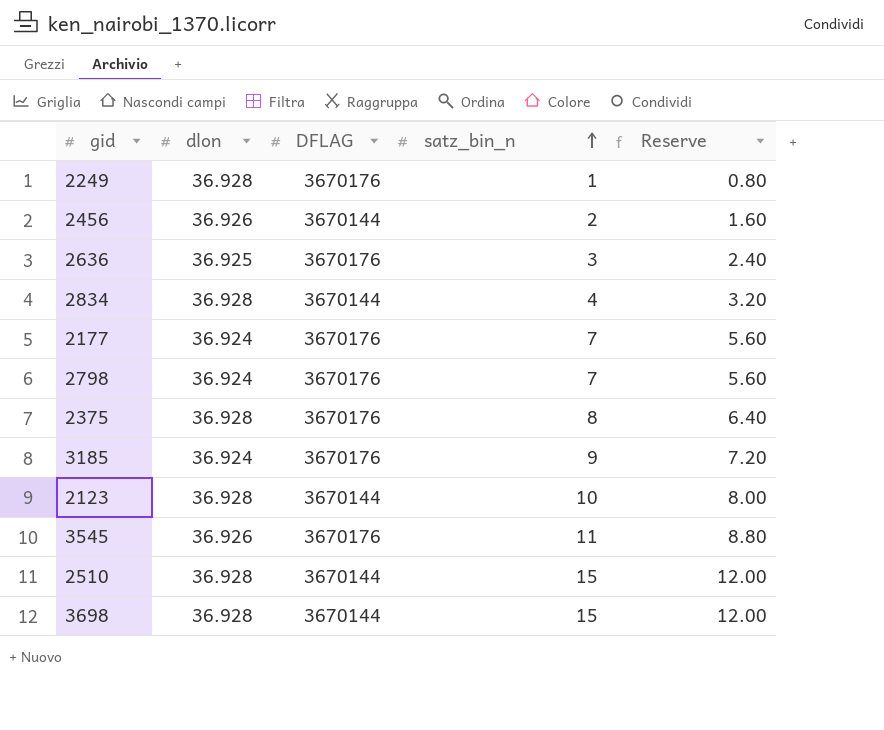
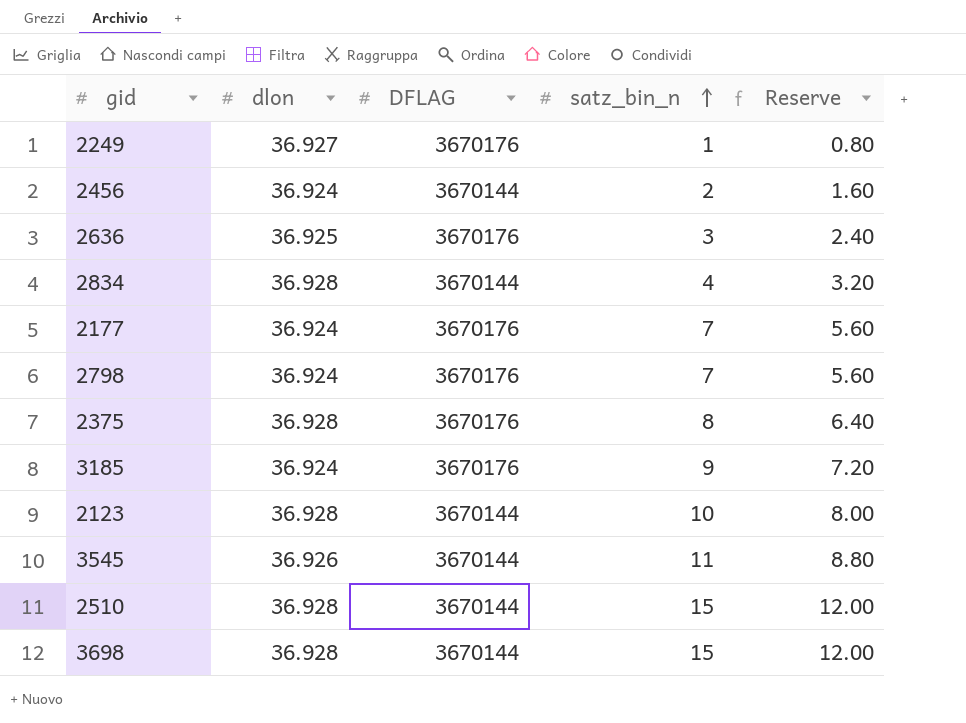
2249 | dlon: 36.928 -> 36.927
2456 | dlon: 36.926 -> 36.924
3545 | DFLAG: 3670176 -> 3670144

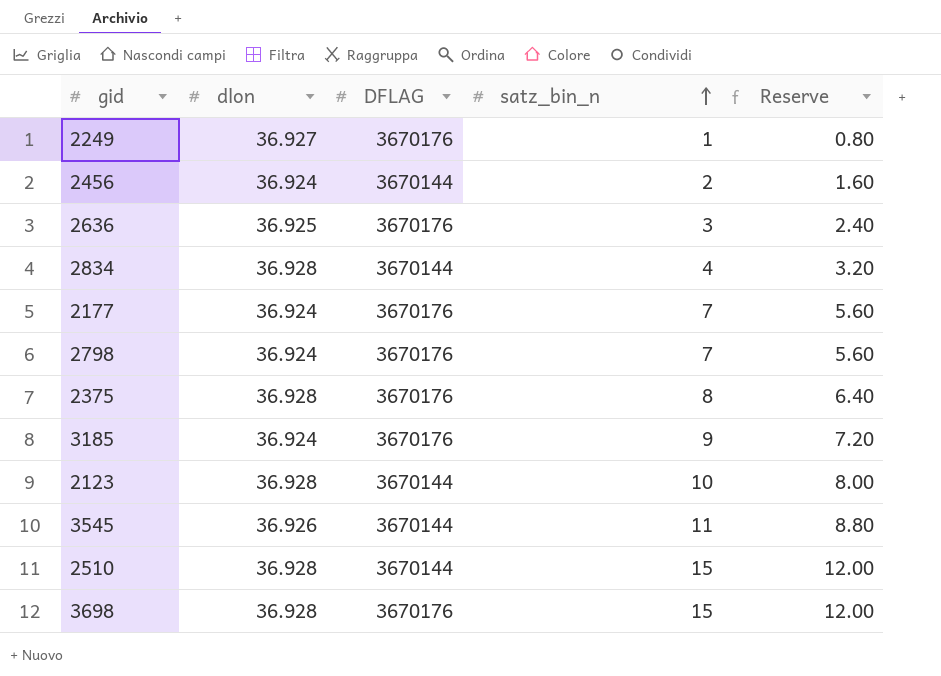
3698 | DFLAG: 3670144 -> 3670176

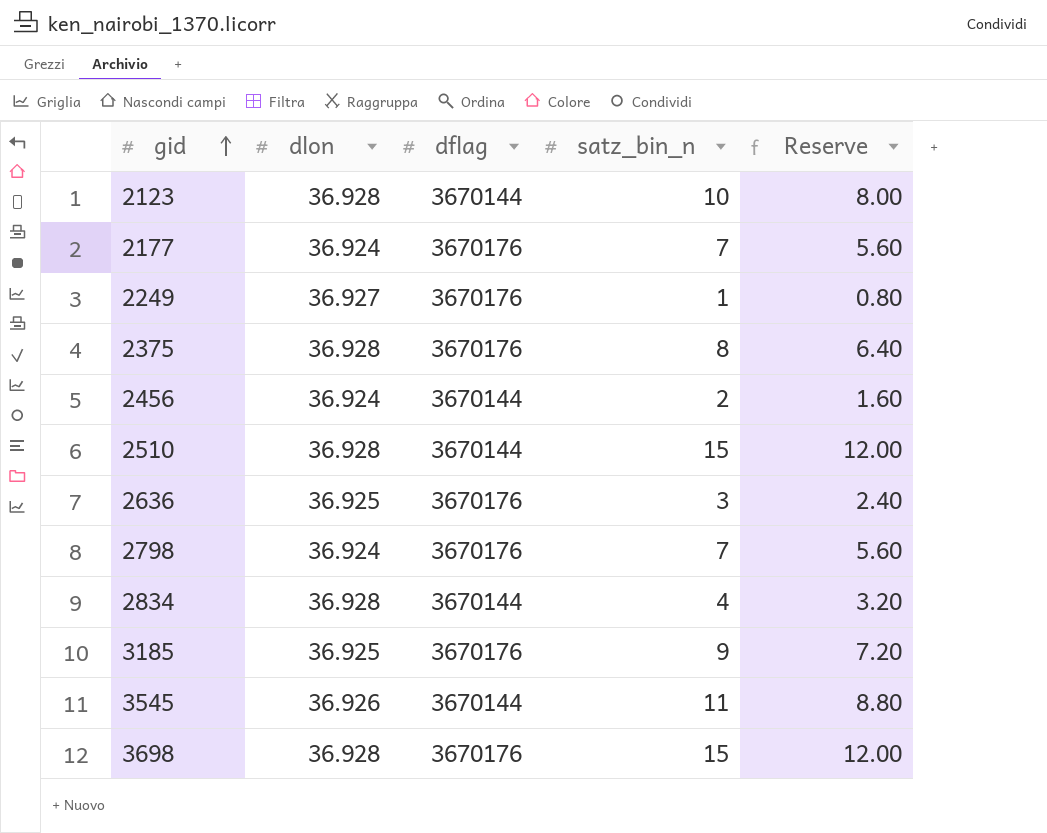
row order: satz_bin_n ascending -> gid ascending
column name: DFLAG -> dflag
3185 | dlon: 36.924 -> 36.925

